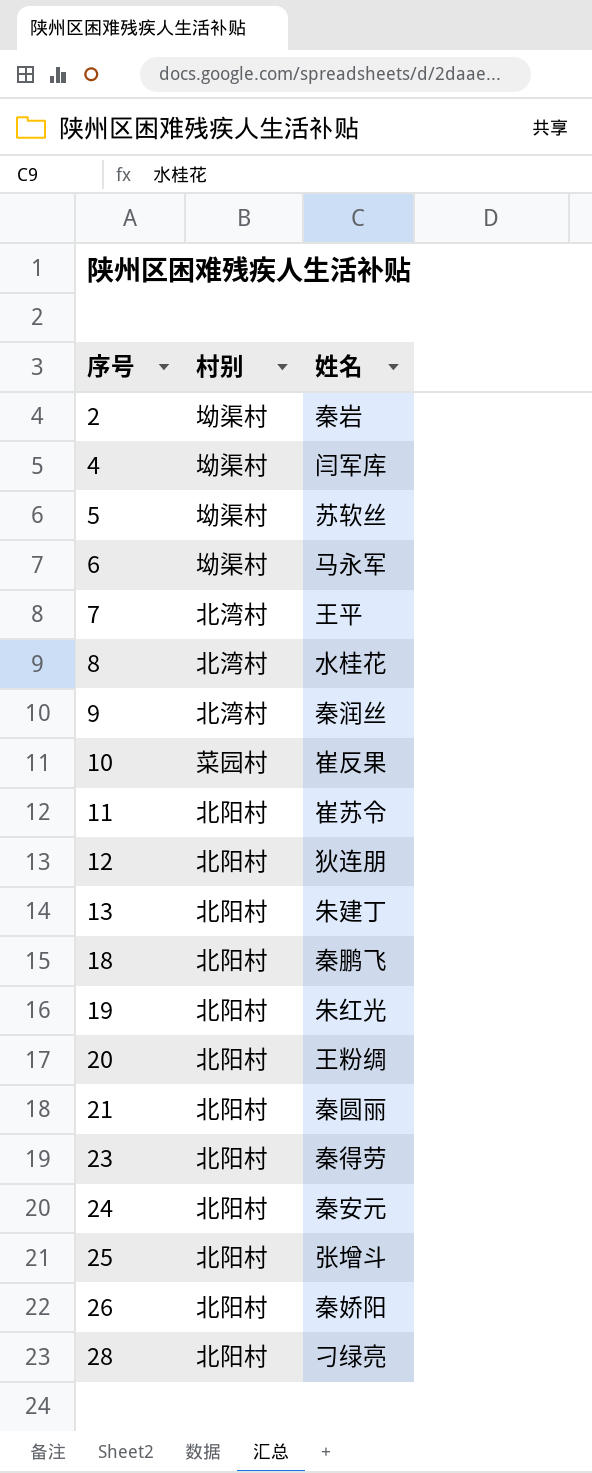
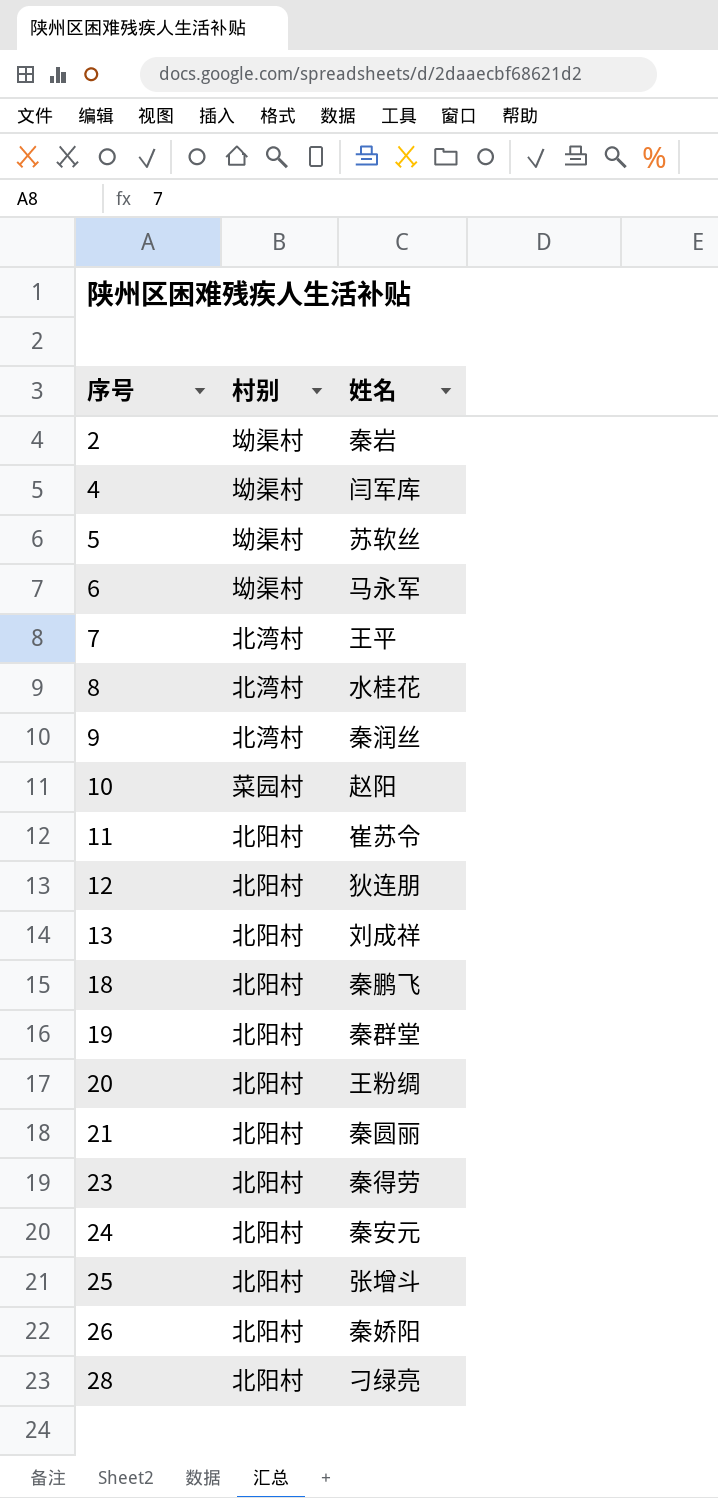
10 | 姓名: 崔反果 -> 赵阳
13 | 姓名: 朱建丁 -> 刘成祥
19 | 姓名: 朱红光 -> 秦群堂

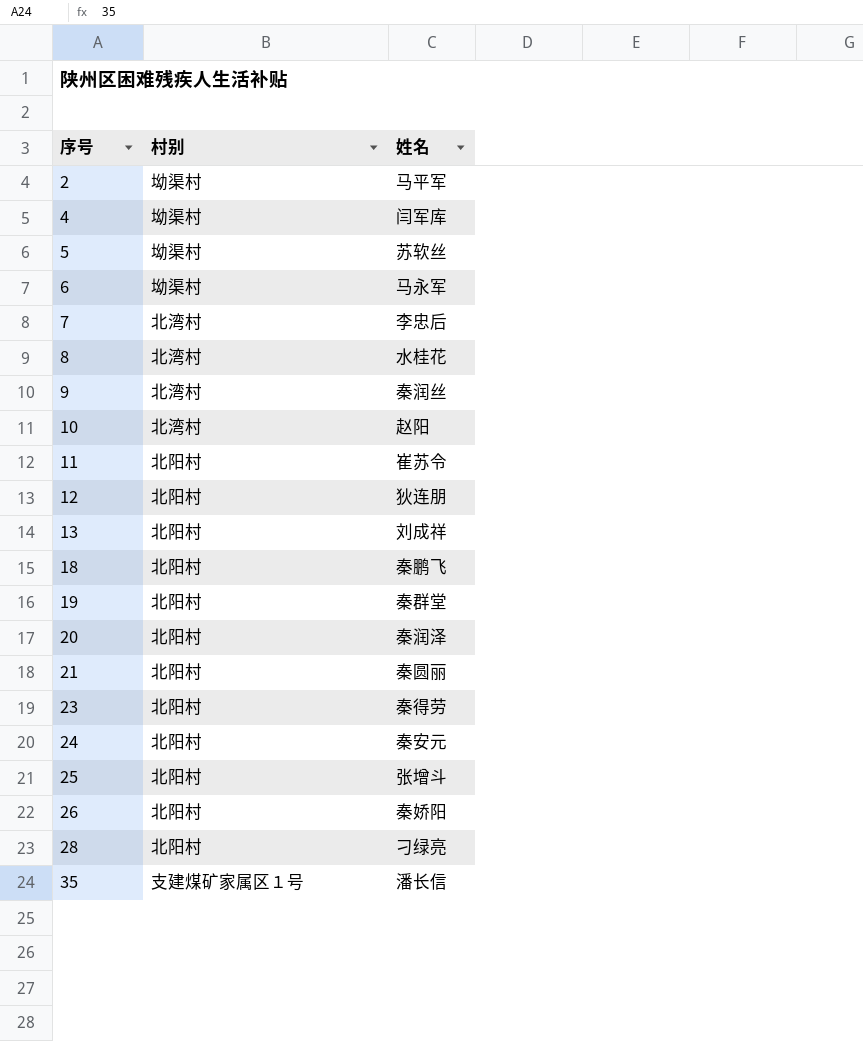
2 | 姓名: 秦岩 -> 马平军
7 | 姓名: 王平 -> 李忠后
10 | 村别: 菜园村 -> 北湾村
20 | 姓名: 王粉绸 -> 秦润泽
row 35: none -> 支建煤矿家属区１号 | 潘长信

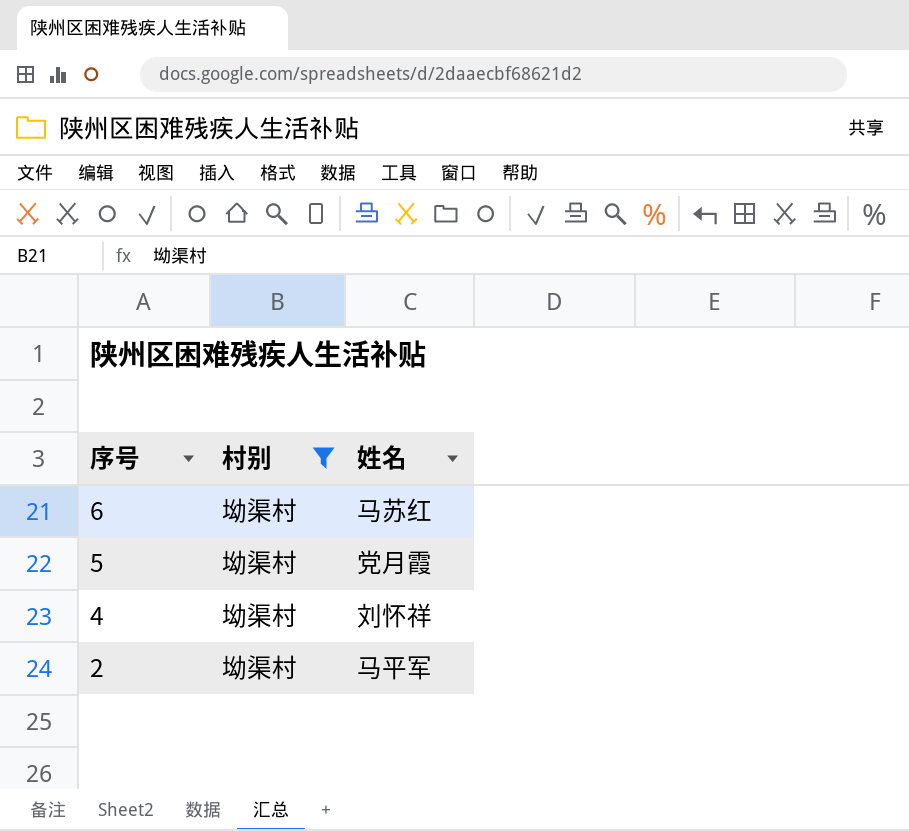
filter: none -> 村别 = 坳渠村
row order: 序号 ascending -> 序号 descending
6 | 姓名: 马永军 -> 马苏红
5 | 姓名: 苏软丝 -> 党月霞
4 | 姓名: 闫军库 -> 刘怀祥

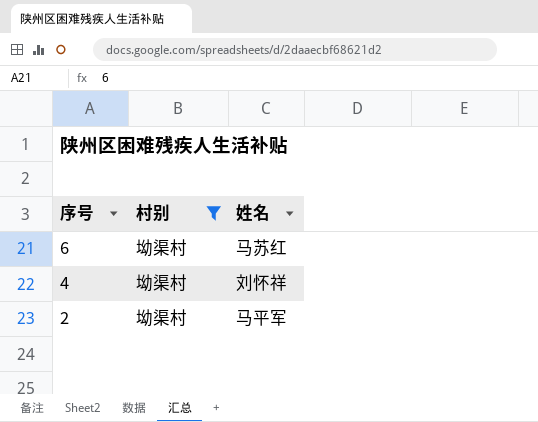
row 5: 坳渠村 | 党月霞 -> none

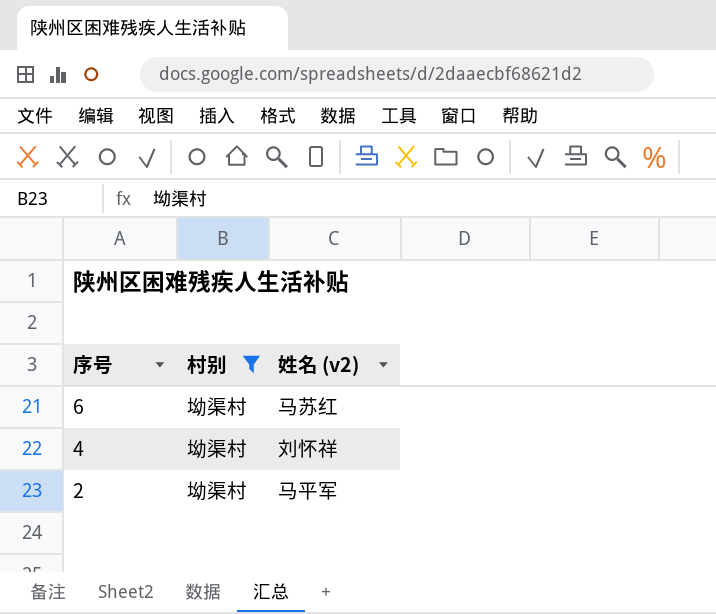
column name: 姓名 -> 姓名 (v2)

